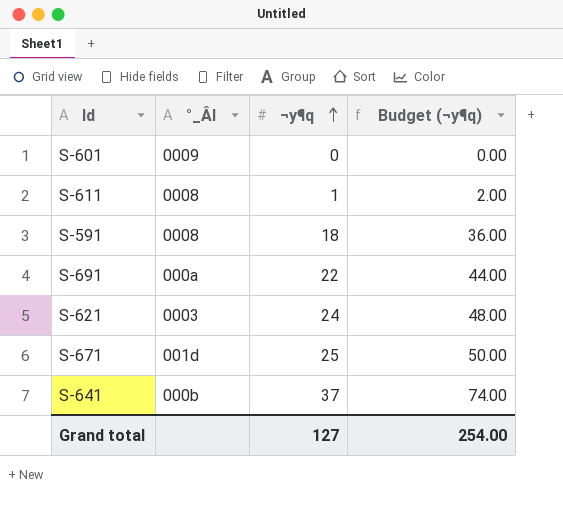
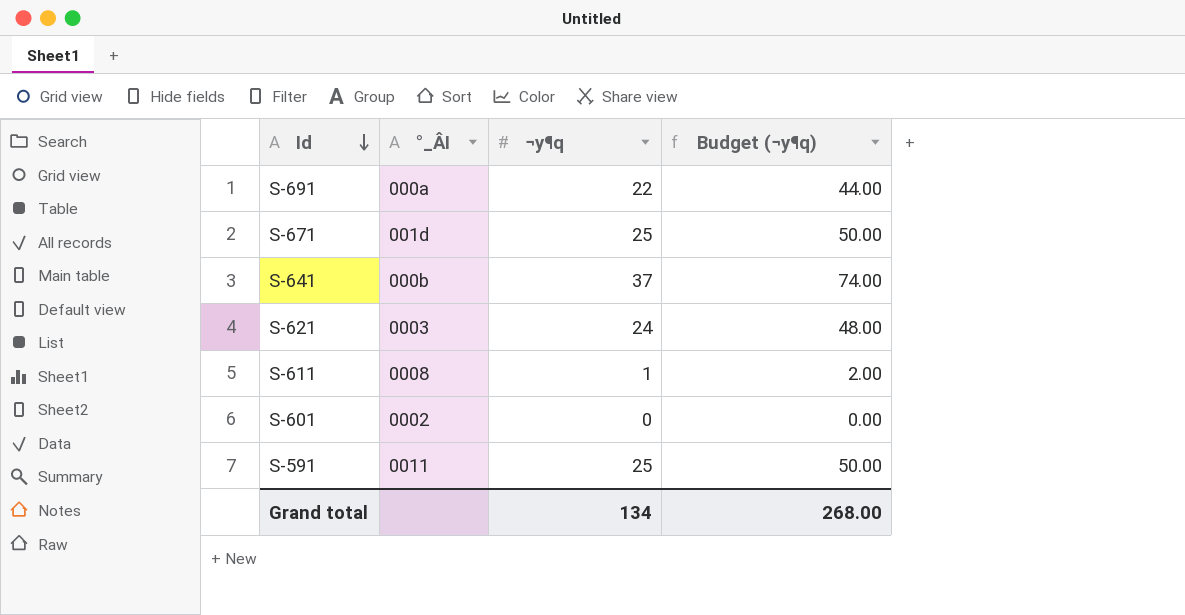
row order: ¬y¶q ascending -> Id descending
S-601 | °_ÂI: 0009 -> 0002
S-591 | °_ÂI: 0008 -> 0011
S-591 | ¬y¶q: 18 -> 25
S-591 | Budget (¬y¶q): 36.00 -> 50.00
Grand total | ¬y¶q: 127 -> 134
Grand total | Budget (¬y¶q): 254.00 -> 268.00

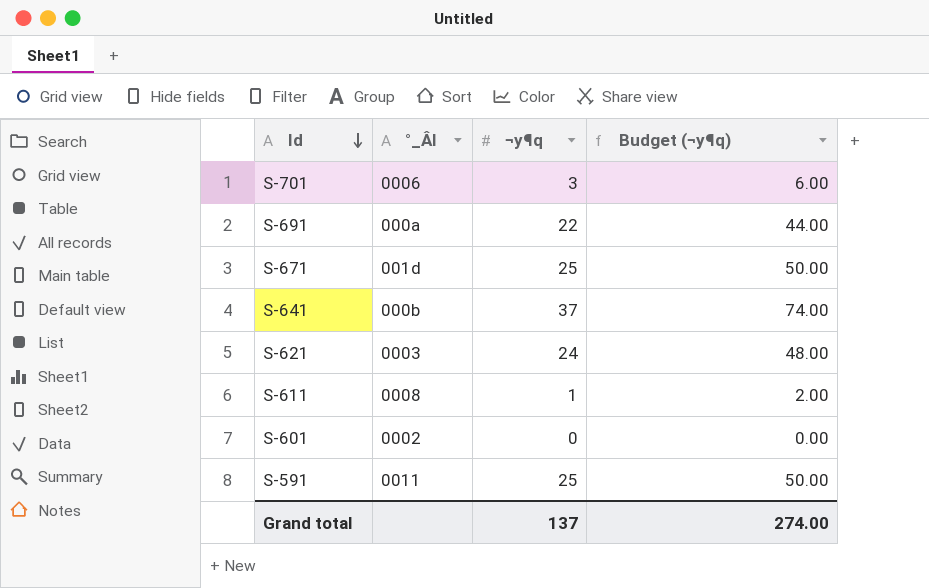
row S-701: none -> 0006 | 3 | 6.00
Grand total | ¬y¶q: 134 -> 137
Grand total | Budget (¬y¶q): 268.00 -> 274.00

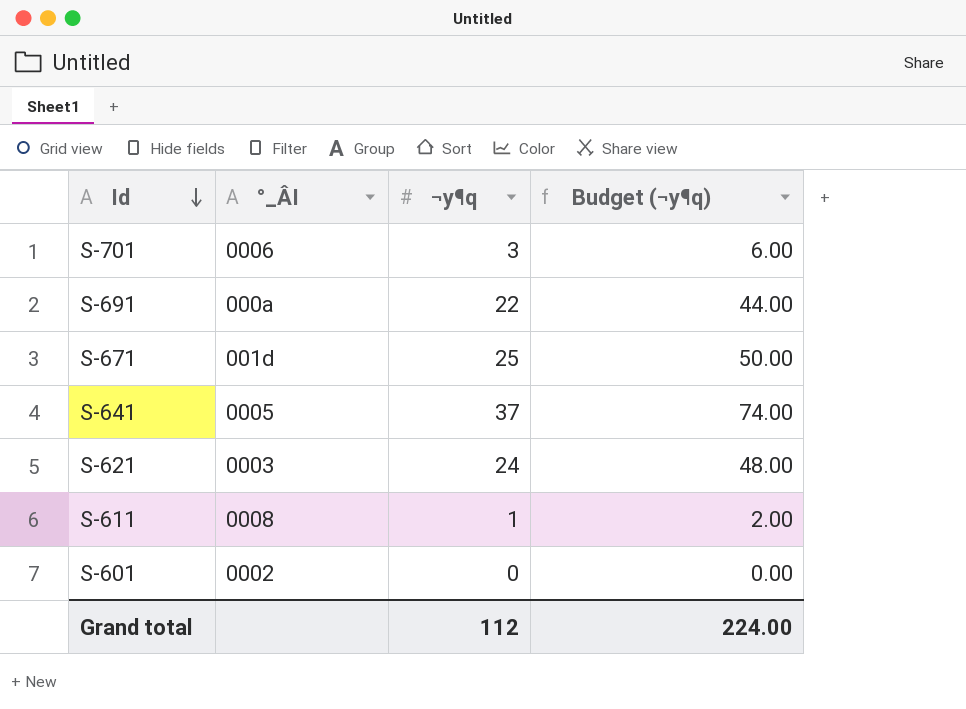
row S-591: 0011 | 25 | 50.00 -> none
S-641 | °_ÂI: 000b -> 0005
Grand total | ¬y¶q: 137 -> 112
Grand total | Budget (¬y¶q): 274.00 -> 224.00

